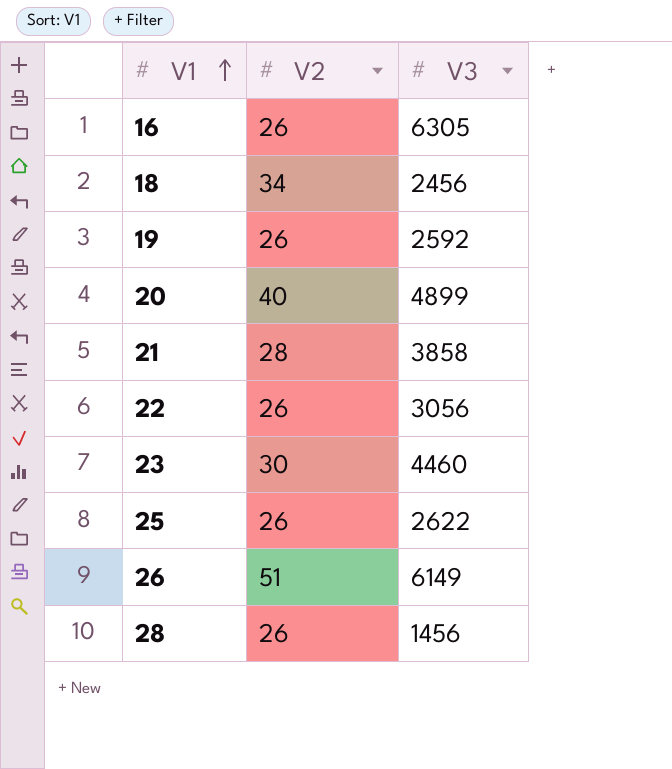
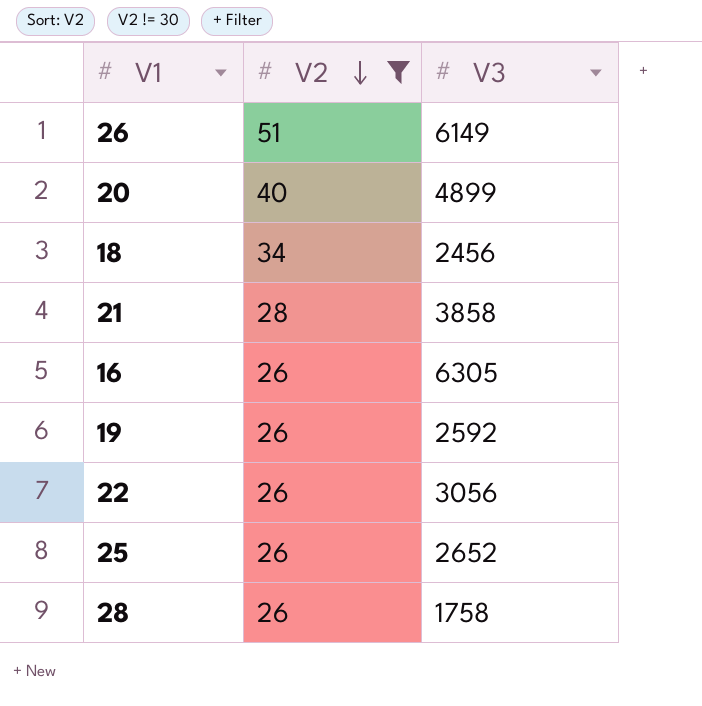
filter: none -> V2 != 30
row order: V1 ascending -> V2 descending
25 | V3: 2622 -> 2652
28 | V3: 1456 -> 1758

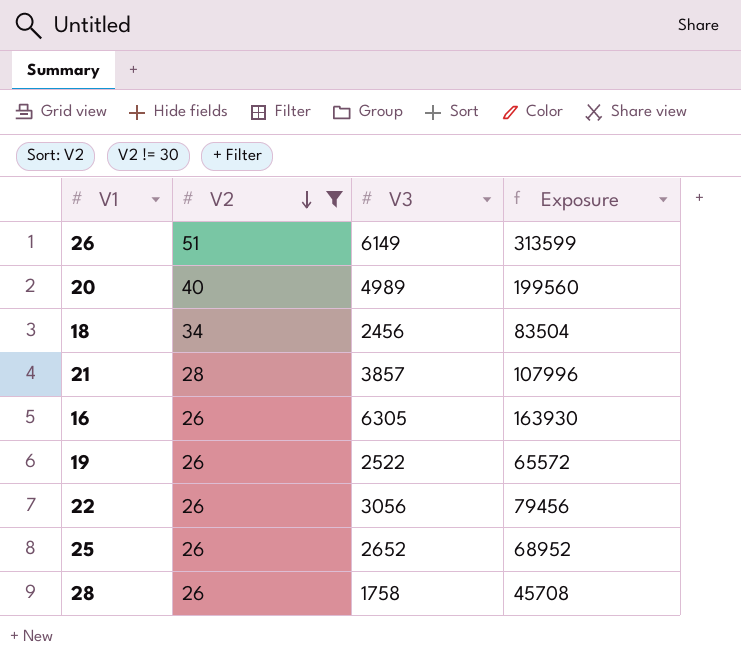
column Exposure | formula: none -> [V2] * [V3]
20 | V3: 4899 -> 4989
21 | V3: 3858 -> 3857
19 | V3: 2592 -> 2522

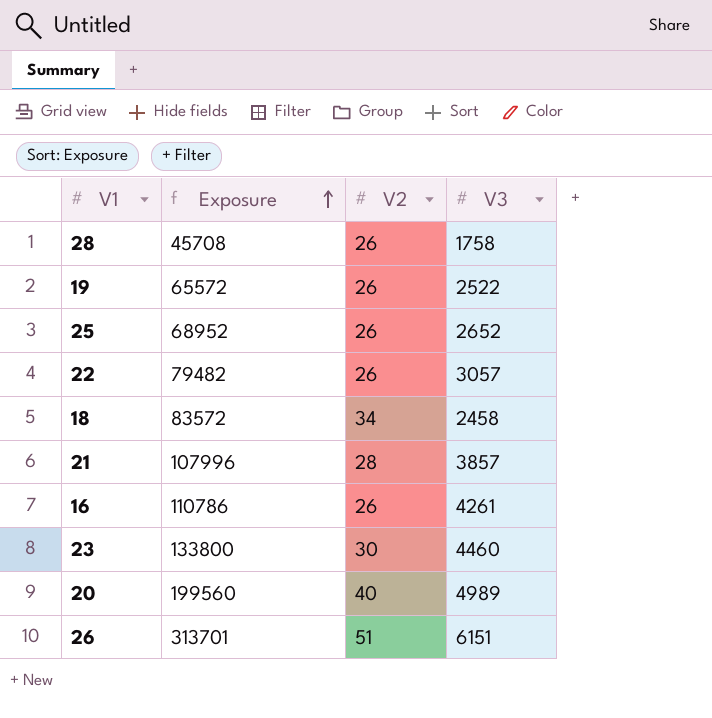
filter: V2 != 30 -> none
row order: V2 descending -> Exposure ascending
column Exposure | position: 4 -> 2
22 | Exposure: 79456 -> 79482
22 | V3: 3056 -> 3057
18 | Exposure: 83504 -> 83572
18 | V3: 2456 -> 2458
16 | Exposure: 163930 -> 110786
16 | V3: 6305 -> 4261
26 | Exposure: 313599 -> 313701
26 | V3: 6149 -> 6151

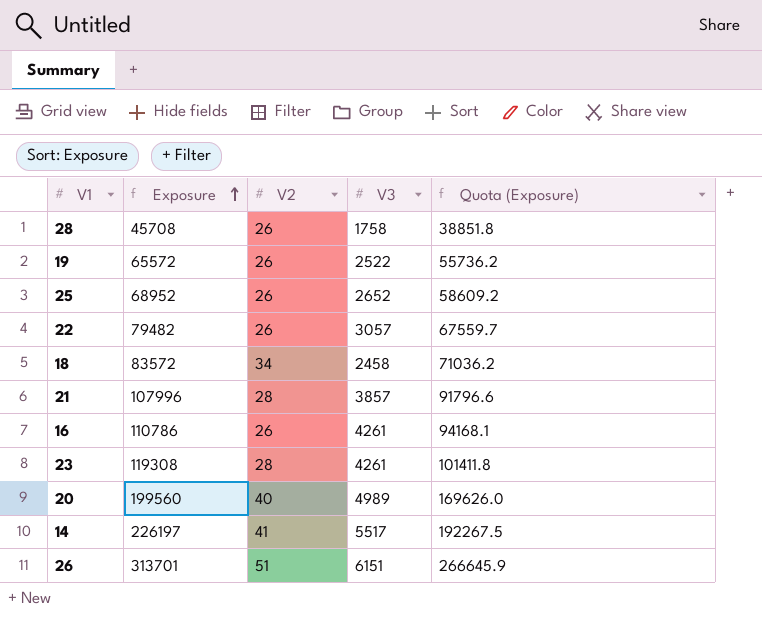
column Quota (Exposure) | formula: none -> [Exposure] * 0.85
23 | Exposure: 133800 -> 119308
23 | V2: 30 -> 28
23 | V3: 4460 -> 4261
row 14: none -> 226197 | 41 | 5517 | 192267.5

